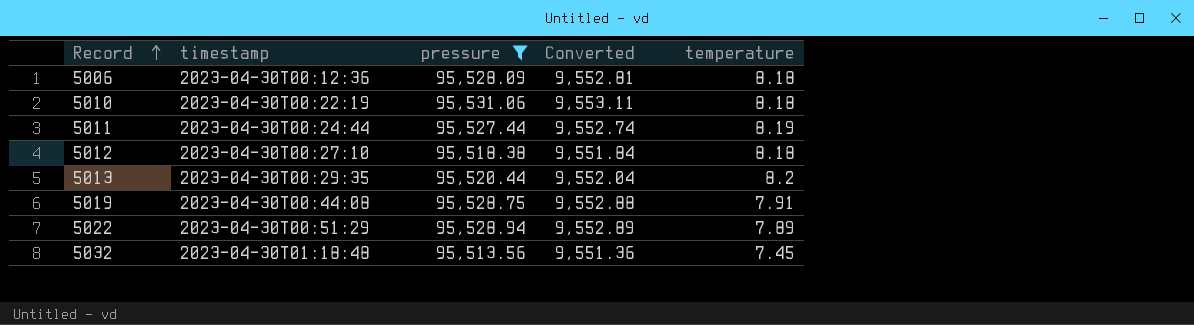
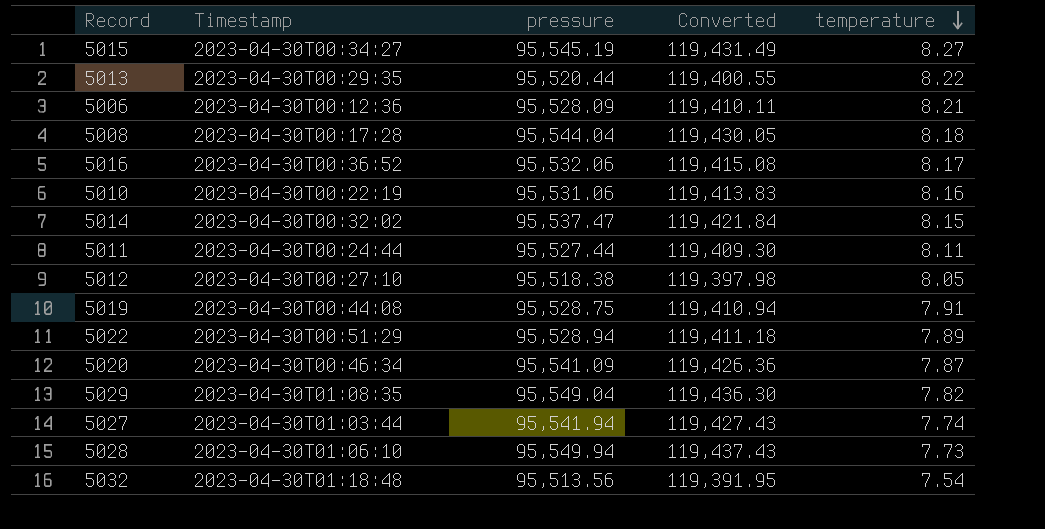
filter: pressure <= 95,531.06 -> none
row order: Record ascending -> temperature descending
column name: timestamp -> Timestamp
column Converted | formula: [pressure] * 0.1 -> [pressure] * 1.25
5013 | temperature: 8.2 -> 8.22
5006 | temperature: 8.18 -> 8.21
5010 | temperature: 8.18 -> 8.16
5011 | temperature: 8.19 -> 8.11
5012 | temperature: 8.18 -> 8.05
5032 | temperature: 7.45 -> 7.54

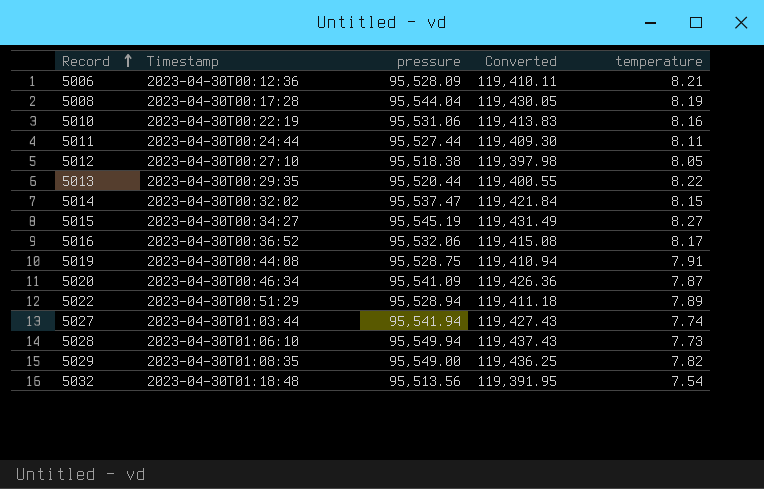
row order: temperature descending -> Record ascending
5008 | temperature: 8.18 -> 8.19
5029 | pressure: 95,549.04 -> 95,549.00
5029 | Converted: 119,436.30 -> 119,436.25

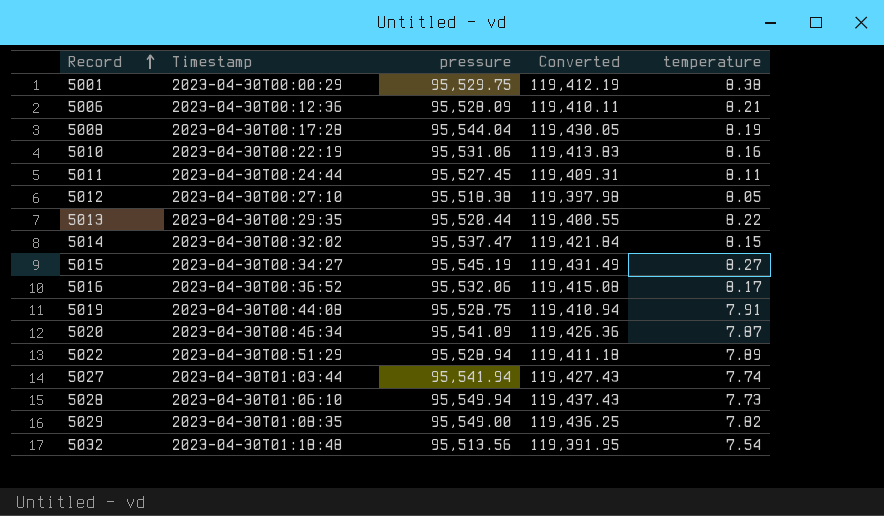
row 5001: none -> 2023-04-30T00:00:29 | 95,529.75 | 119,412.19 | 8.38
5011 | pressure: 95,527.44 -> 95,527.45
5011 | Converted: 119,409.30 -> 119,409.31

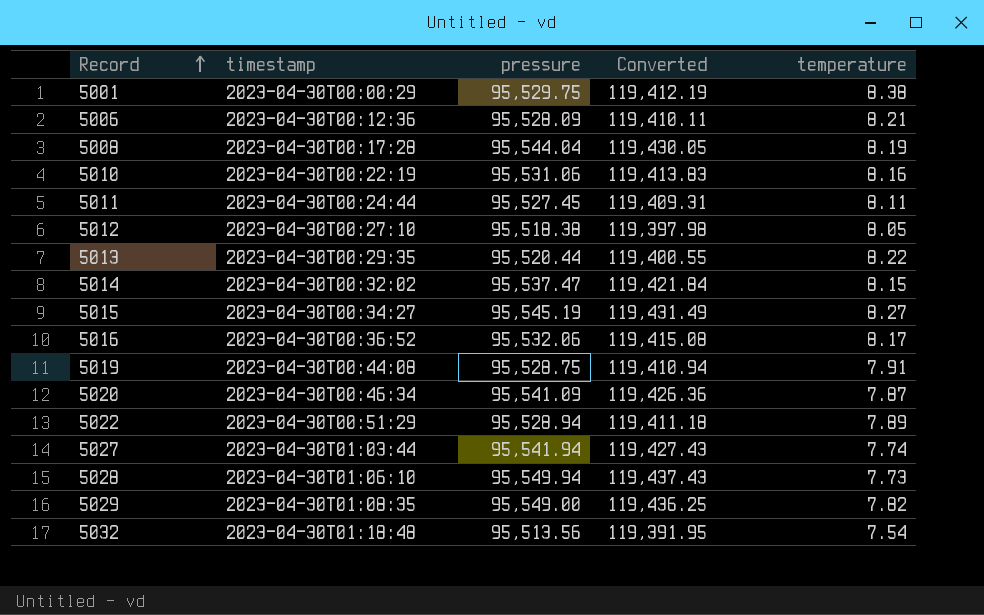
column name: Timestamp -> timestamp

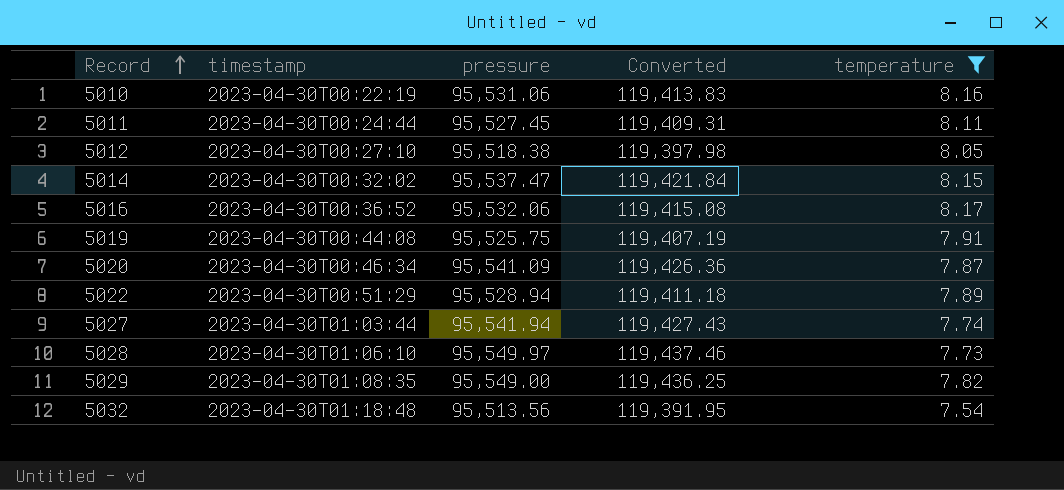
filter: none -> temperature <= 8.17
5019 | pressure: 95,528.75 -> 95,525.75
5019 | Converted: 119,410.94 -> 119,407.19
5028 | pressure: 95,549.94 -> 95,549.97
5028 | Converted: 119,437.43 -> 119,437.46

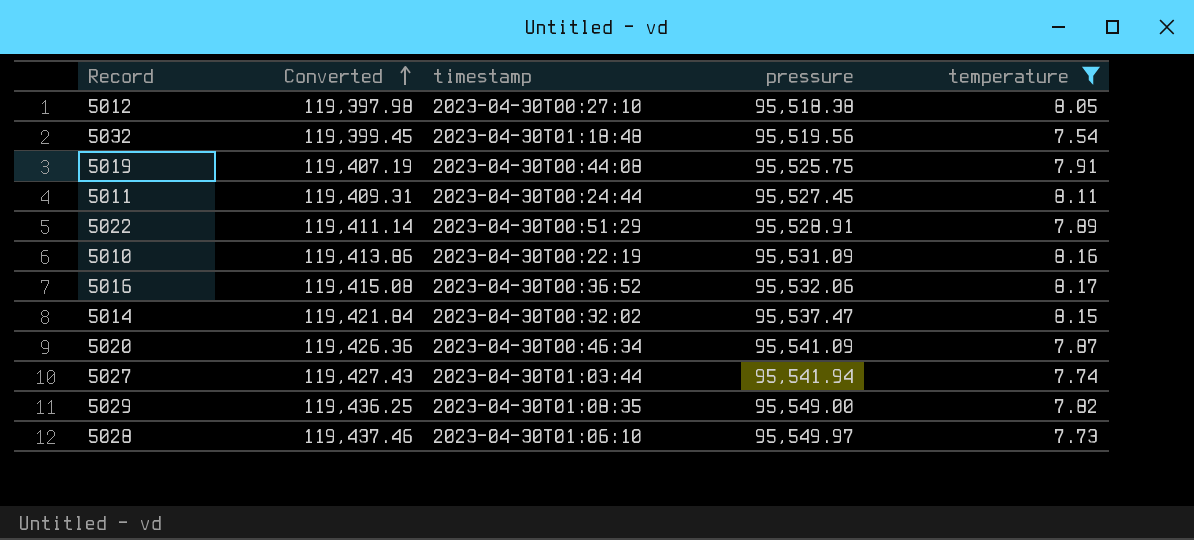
row order: Record ascending -> Converted ascending
column Converted | position: 4 -> 2
5032 | Converted: 119,391.95 -> 119,399.45
5032 | pressure: 95,513.56 -> 95,519.56
5022 | Converted: 119,411.18 -> 119,411.14
5022 | pressure: 95,528.94 -> 95,528.91
5010 | Converted: 119,413.83 -> 119,413.86
5010 | pressure: 95,531.06 -> 95,531.09

